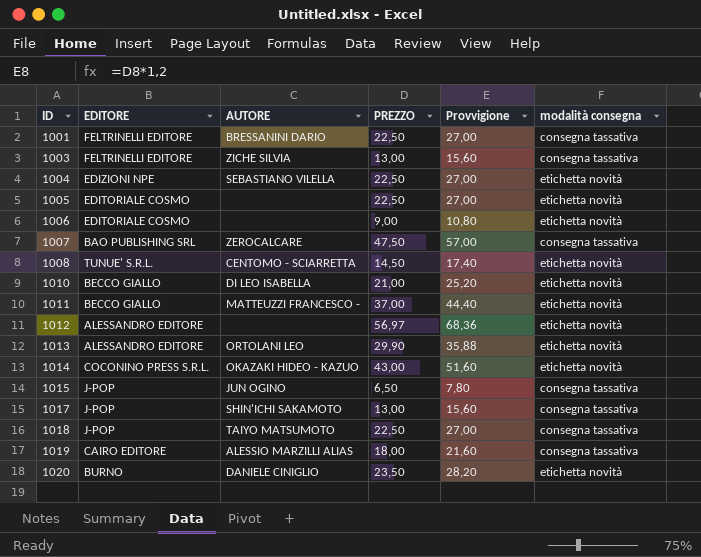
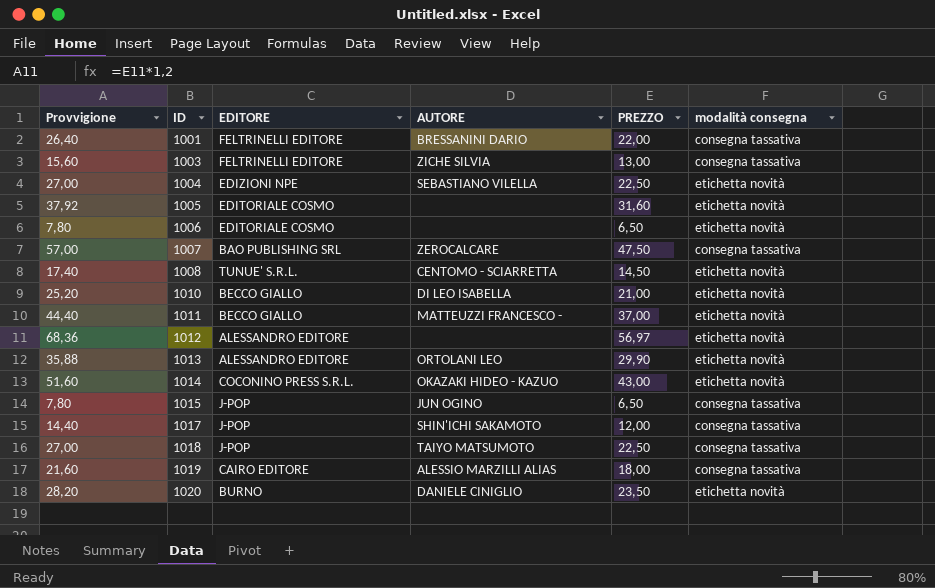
column Provvigione | position: 5 -> 1
1001 | Provvigione: 27,00 -> 26,40
1001 | PREZZO: 22,50 -> 22,00
1005 | Provvigione: 27,00 -> 37,92
1005 | PREZZO: 22,50 -> 31,60
1006 | Provvigione: 10,80 -> 7,80
1006 | PREZZO: 9,00 -> 6,50
1017 | Provvigione: 15,60 -> 14,40
1017 | PREZZO: 13,00 -> 12,00

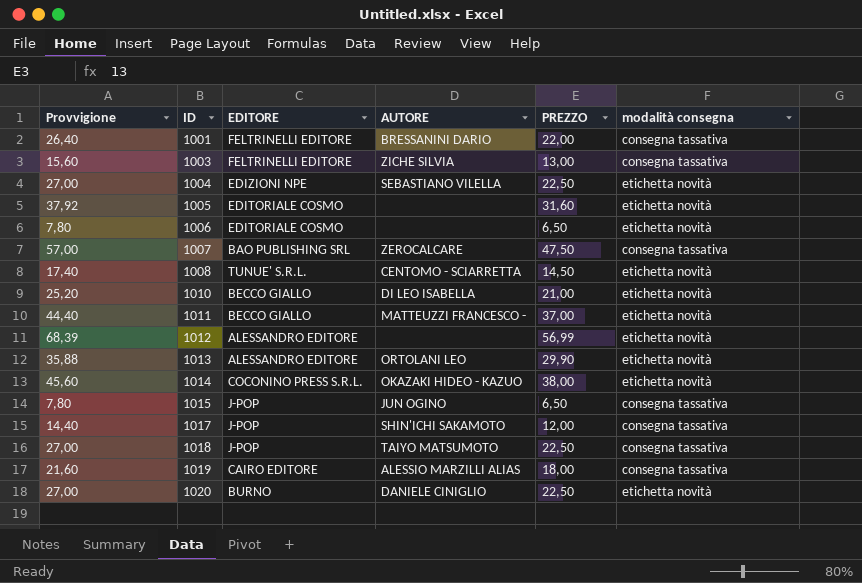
1012 | Provvigione: 68,36 -> 68,39
1012 | PREZZO: 56,97 -> 56,99
1014 | Provvigione: 51,60 -> 45,60
1014 | PREZZO: 43,00 -> 38,00
1020 | Provvigione: 28,20 -> 27,00
1020 | PREZZO: 23,50 -> 22,50

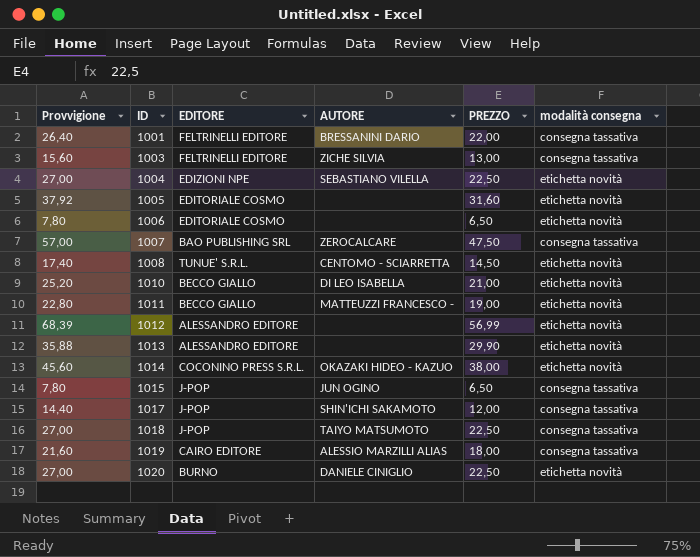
1011 | Provvigione: 44,40 -> 22,80
1011 | PREZZO: 37,00 -> 19,00
1013 | AUTORE: ORTOLANI LEO -> none

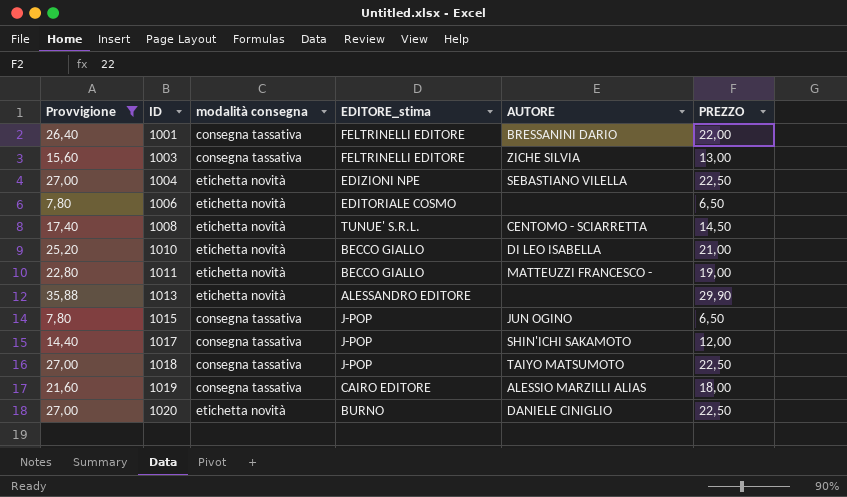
filter: none -> Provvigione <= 35,88
column modalità consegna | position: 6 -> 3
column name: EDITORE -> EDITORE_stima

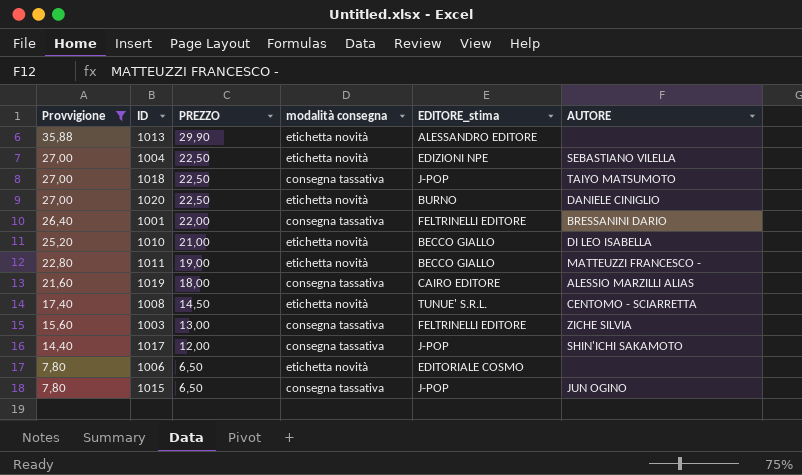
row order: ID ascending -> Provvigione descending
column PREZZO | position: 6 -> 3

